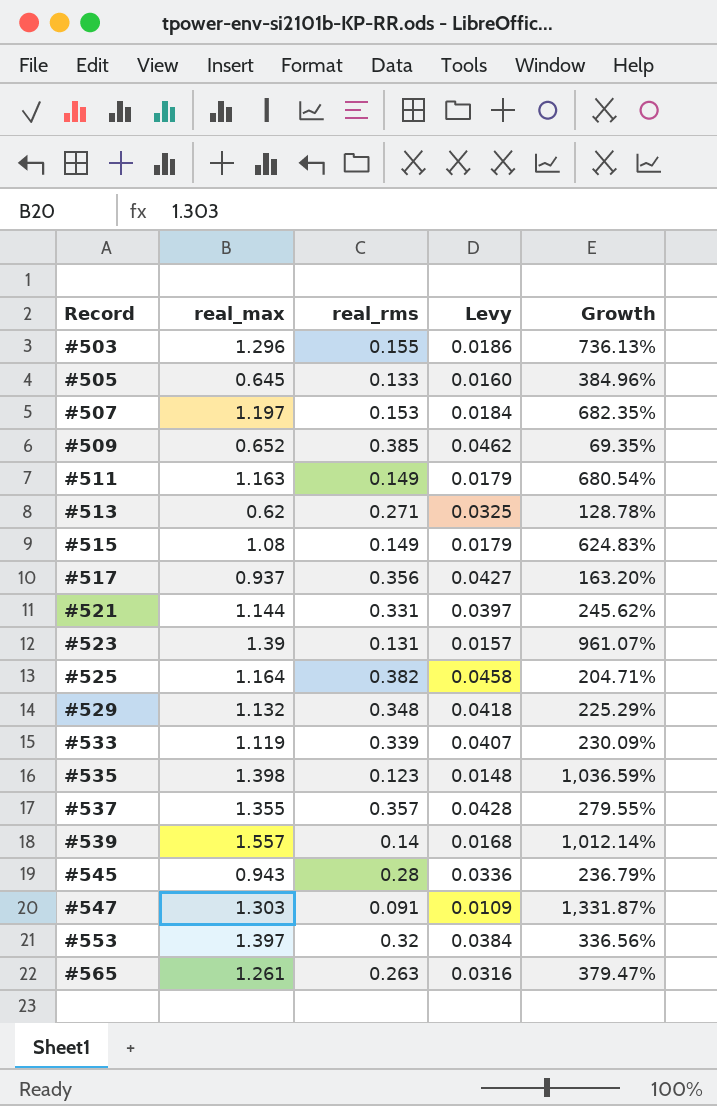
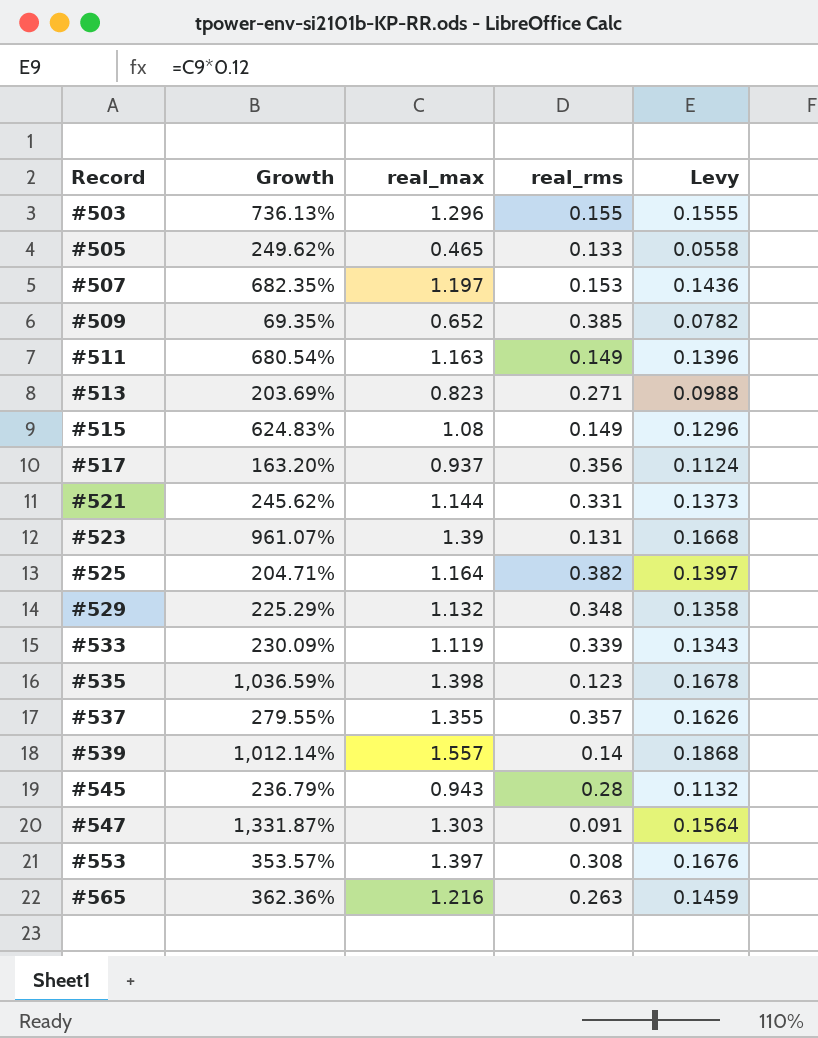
column Growth | position: 5 -> 2
column Levy | formula: [real_rms] * 0.12 -> [real_max] * 0.12
#505 | Growth: 384.96% -> 249.62%
#505 | real_max: 0.645 -> 0.465
#513 | Growth: 128.78% -> 203.69%
#513 | real_max: 0.62 -> 0.823
#553 | Growth: 336.56% -> 353.57%
#553 | real_rms: 0.32 -> 0.308
#565 | Growth: 379.47% -> 362.36%
#565 | real_max: 1.261 -> 1.216

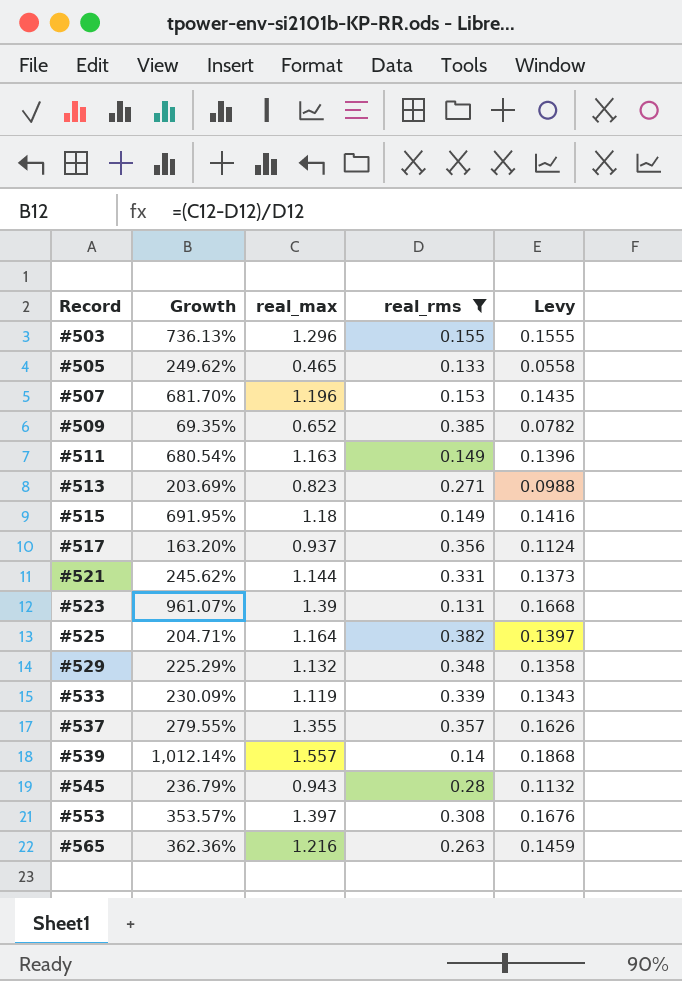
filter: none -> real_rms >= 0.131
#507 | Growth: 682.35% -> 681.70%
#507 | real_max: 1.197 -> 1.196
#507 | Levy: 0.1436 -> 0.1435
#515 | Growth: 624.83% -> 691.95%
#515 | real_max: 1.08 -> 1.18
#515 | Levy: 0.1296 -> 0.1416

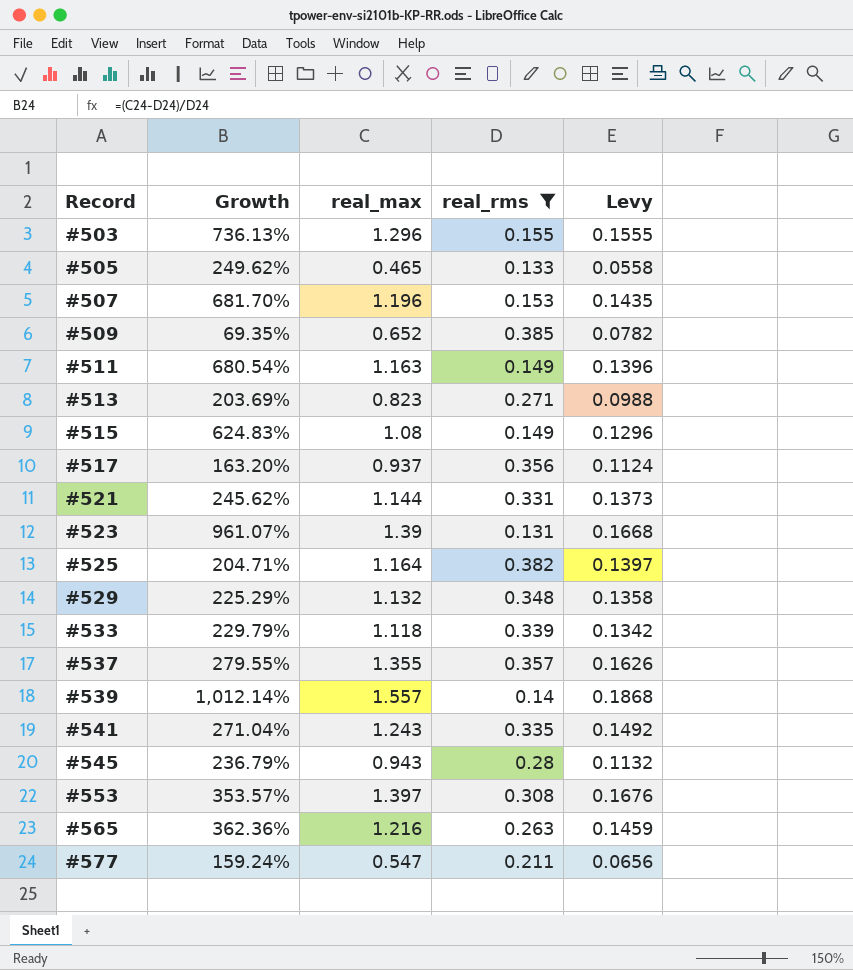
#515 | Growth: 691.95% -> 624.83%
#515 | real_max: 1.18 -> 1.08
#515 | Levy: 0.1416 -> 0.1296
#533 | Growth: 230.09% -> 229.79%
#533 | real_max: 1.119 -> 1.118
#533 | Levy: 0.1343 -> 0.1342
row #541: none -> 271.04% | 1.243 | 0.335 | 0.1492
row #577: none -> 159.24% | 0.547 | 0.211 | 0.0656

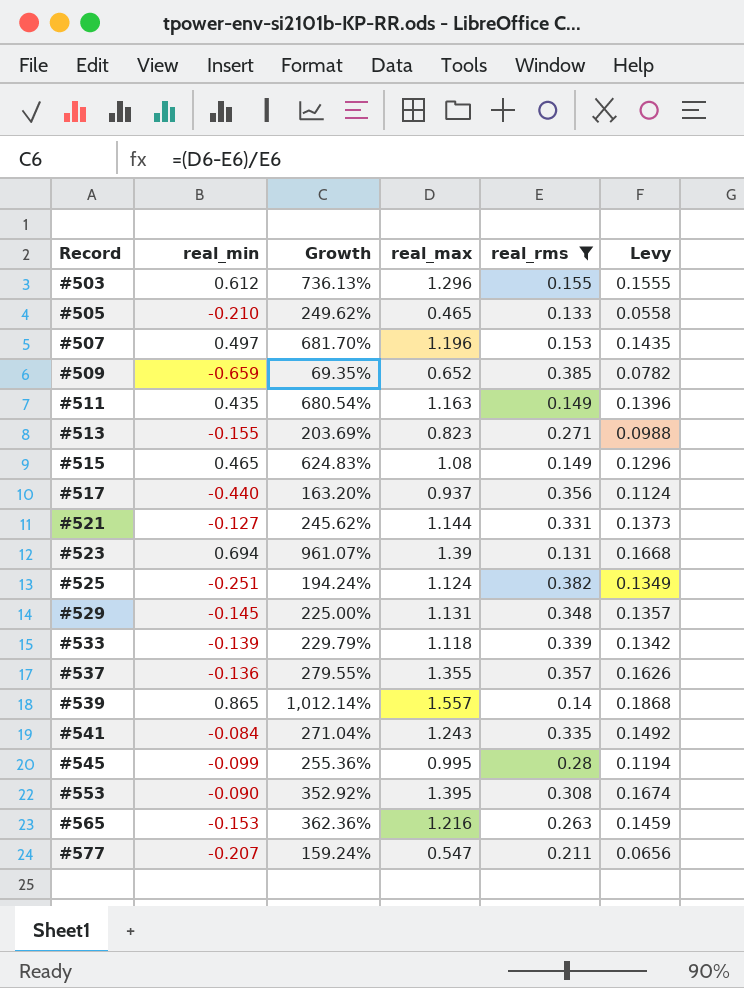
column real_min | position: none -> 2
#525 | Growth: 204.71% -> 194.24%
#525 | real_max: 1.164 -> 1.124
#525 | Levy: 0.1397 -> 0.1349
#529 | Growth: 225.29% -> 225.00%
#529 | real_max: 1.132 -> 1.131
#529 | Levy: 0.1358 -> 0.1357
#545 | Growth: 236.79% -> 255.36%
#545 | real_max: 0.943 -> 0.995
#545 | Levy: 0.1132 -> 0.1194
#553 | Growth: 353.57% -> 352.92%
#553 | real_max: 1.397 -> 1.395
#553 | Levy: 0.1676 -> 0.1674

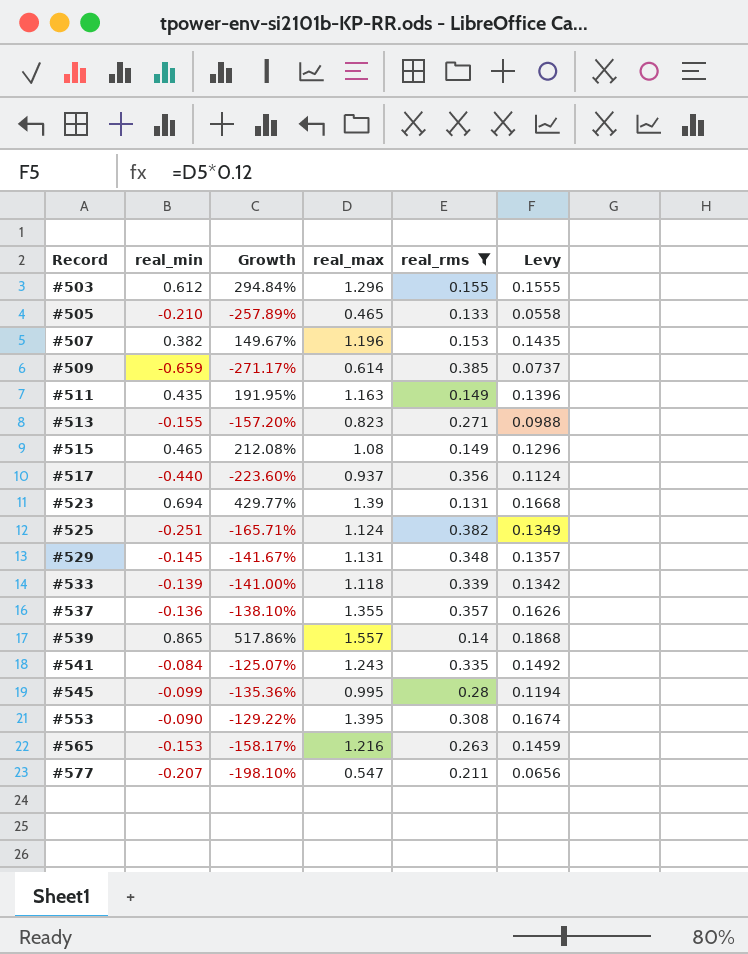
column Growth | formula: ([real_max] - [real_rms]) / [real_rms] -> ([real_min] - [real_rms]) / [real_rms]
row #521: -0.127 | 245.62% | 1.144 | 0.331 | 0.1373 -> none
#507 | real_min: 0.497 -> 0.382
#509 | real_max: 0.652 -> 0.614
#509 | Levy: 0.0782 -> 0.0737

